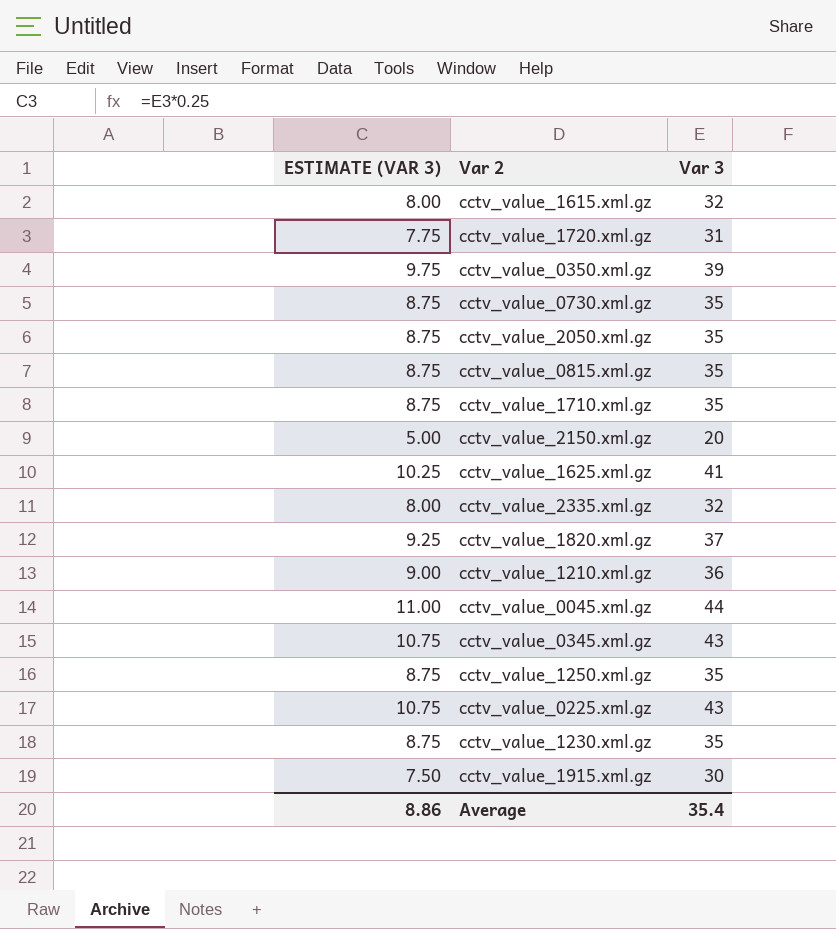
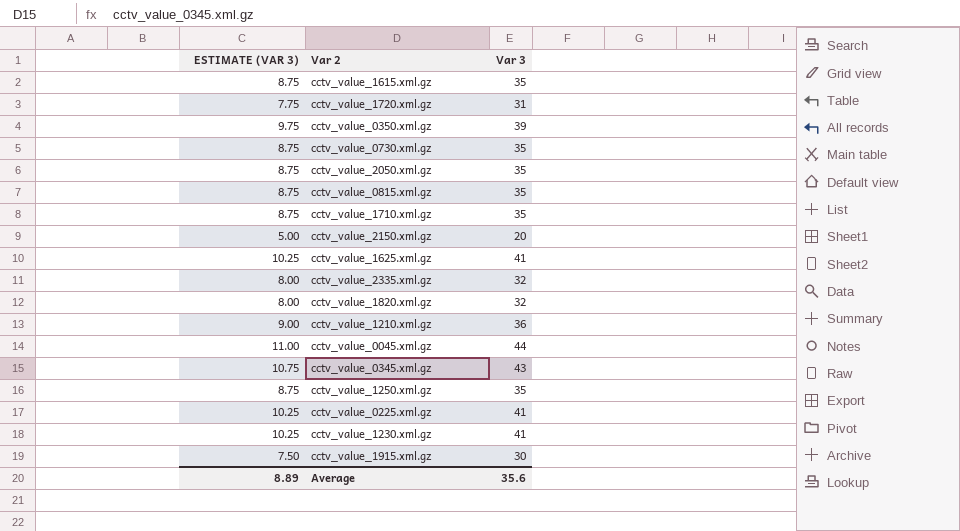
cctv_value_1615.xml.gz | ESTIMATE (VAR 3): 8.00 -> 8.75
cctv_value_1615.xml.gz | Var 3: 32 -> 35
cctv_value_1820.xml.gz | ESTIMATE (VAR 3): 9.25 -> 8.00
cctv_value_1820.xml.gz | Var 3: 37 -> 32
cctv_value_0225.xml.gz | ESTIMATE (VAR 3): 10.75 -> 10.25
cctv_value_0225.xml.gz | Var 3: 43 -> 41
cctv_value_1230.xml.gz | ESTIMATE (VAR 3): 8.75 -> 10.25
cctv_value_1230.xml.gz | Var 3: 35 -> 41
Average | ESTIMATE (VAR 3): 8.86 -> 8.89
Average | Var 3: 35.4 -> 35.6

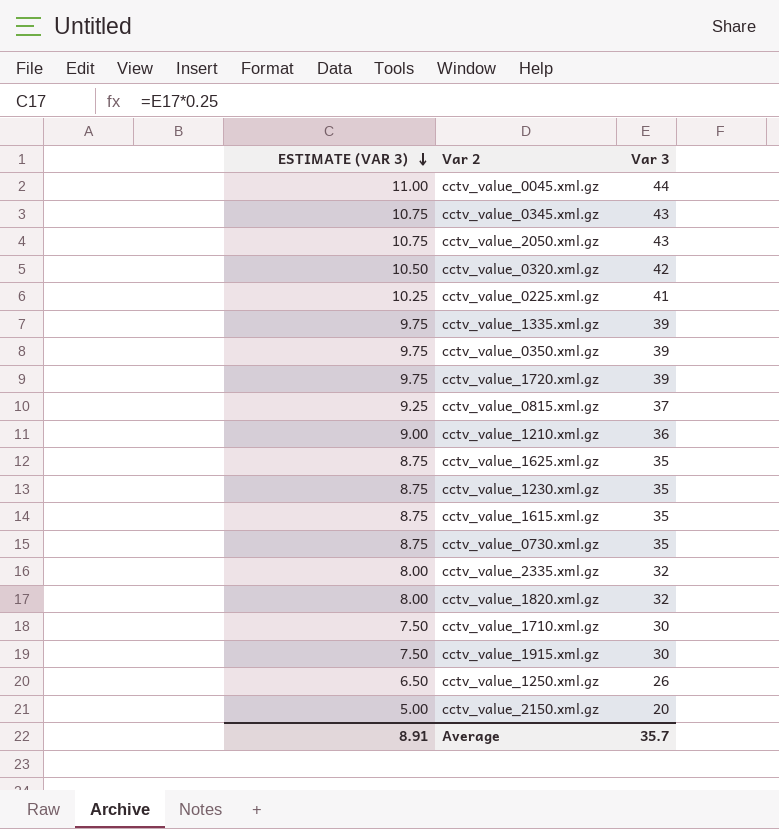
row order: none -> ESTIMATE (VAR 3) descending
cctv_value_2050.xml.gz | ESTIMATE (VAR 3): 8.75 -> 10.75
cctv_value_2050.xml.gz | Var 3: 35 -> 43
row cctv_value_0320.xml.gz: none -> 10.50 | 42
row cctv_value_1335.xml.gz: none -> 9.75 | 39
cctv_value_1720.xml.gz | ESTIMATE (VAR 3): 7.75 -> 9.75
cctv_value_1720.xml.gz | Var 3: 31 -> 39
cctv_value_0815.xml.gz | ESTIMATE (VAR 3): 8.75 -> 9.25
cctv_value_0815.xml.gz | Var 3: 35 -> 37
cctv_value_1625.xml.gz | ESTIMATE (VAR 3): 10.25 -> 8.75
cctv_value_1625.xml.gz | Var 3: 41 -> 35
cctv_value_1230.xml.gz | ESTIMATE (VAR 3): 10.25 -> 8.75
cctv_value_1230.xml.gz | Var 3: 41 -> 35
cctv_value_1710.xml.gz | ESTIMATE (VAR 3): 8.75 -> 7.50
cctv_value_1710.xml.gz | Var 3: 35 -> 30
cctv_value_1250.xml.gz | ESTIMATE (VAR 3): 8.75 -> 6.50
cctv_value_1250.xml.gz | Var 3: 35 -> 26
Average | ESTIMATE (VAR 3): 8.89 -> 8.91
Average | Var 3: 35.6 -> 35.7

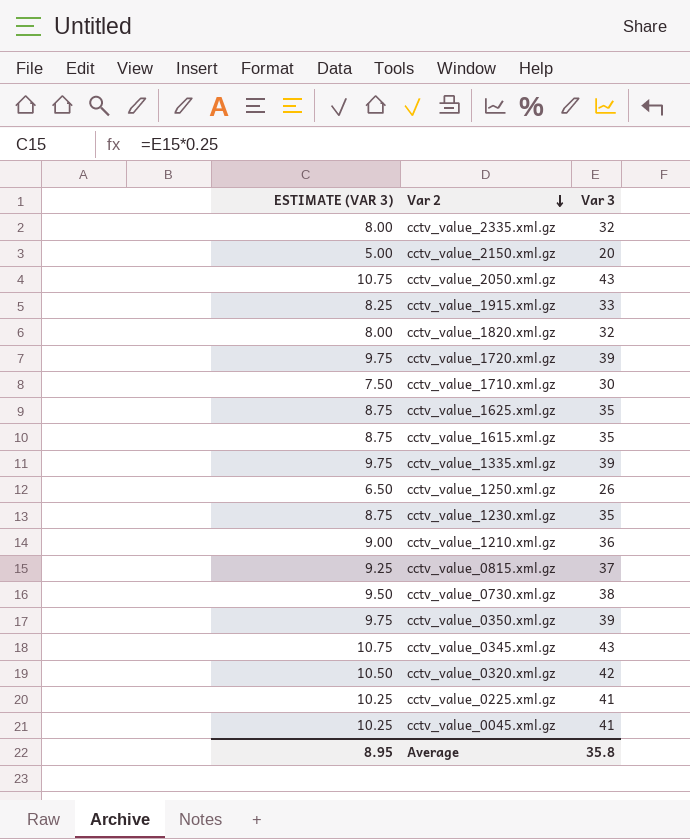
row order: ESTIMATE (VAR 3) descending -> Var 2 descending
cctv_value_1915.xml.gz | ESTIMATE (VAR 3): 7.50 -> 8.25
cctv_value_1915.xml.gz | Var 3: 30 -> 33
cctv_value_0730.xml.gz | ESTIMATE (VAR 3): 8.75 -> 9.50
cctv_value_0730.xml.gz | Var 3: 35 -> 38
cctv_value_0045.xml.gz | ESTIMATE (VAR 3): 11.00 -> 10.25
cctv_value_0045.xml.gz | Var 3: 44 -> 41
Average | ESTIMATE (VAR 3): 8.91 -> 8.95
Average | Var 3: 35.7 -> 35.8

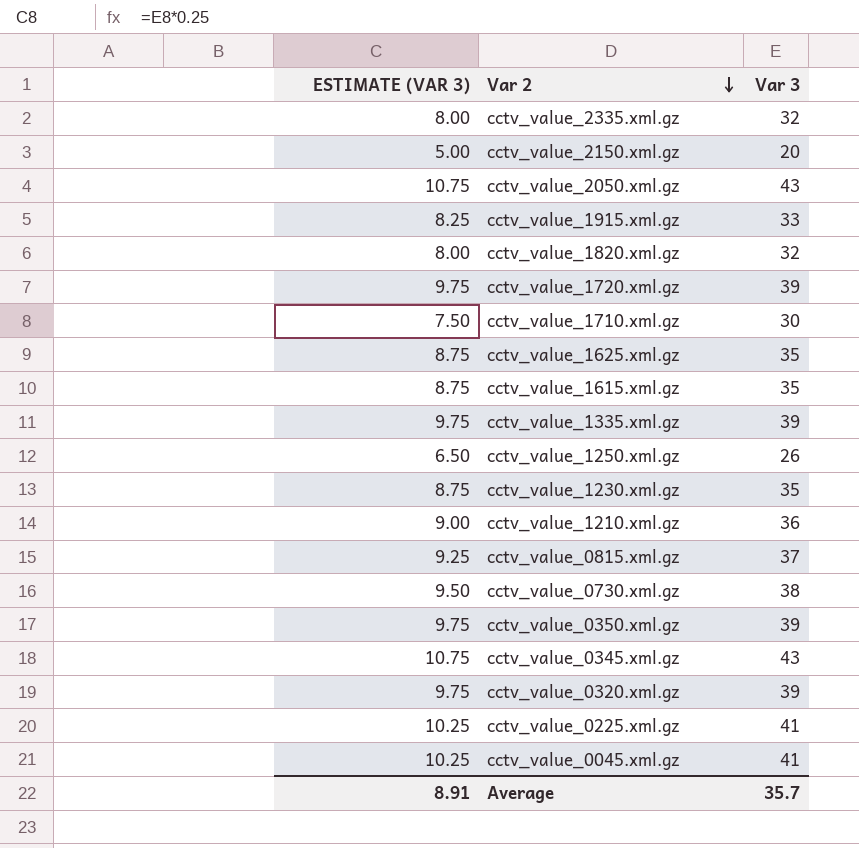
cctv_value_0320.xml.gz | ESTIMATE (VAR 3): 10.50 -> 9.75
cctv_value_0320.xml.gz | Var 3: 42 -> 39
Average | ESTIMATE (VAR 3): 8.95 -> 8.91
Average | Var 3: 35.8 -> 35.7

